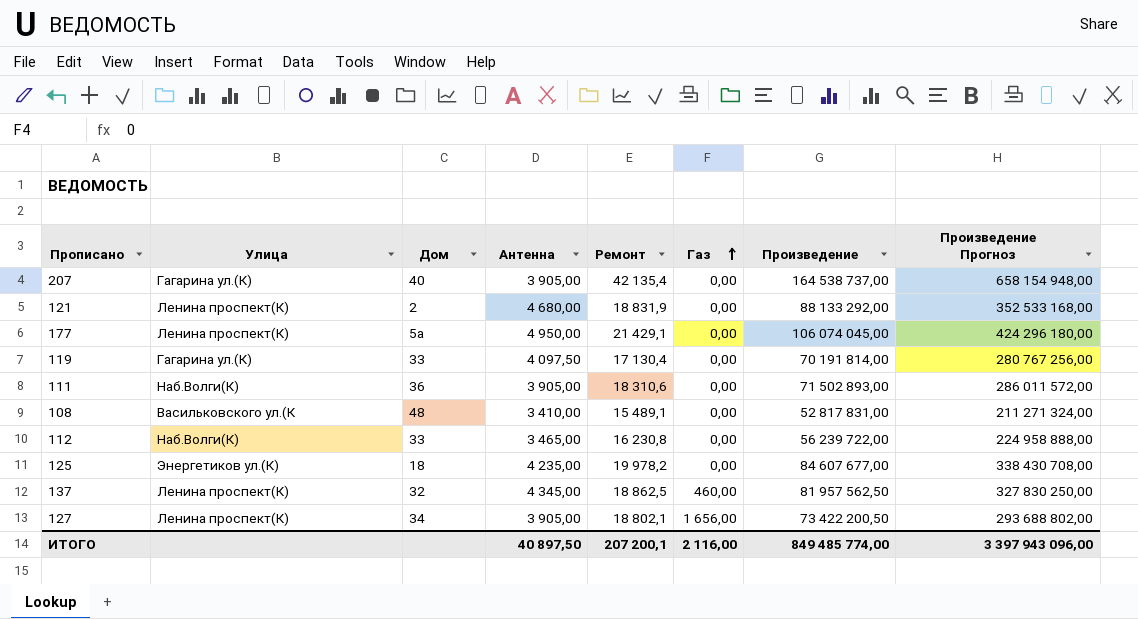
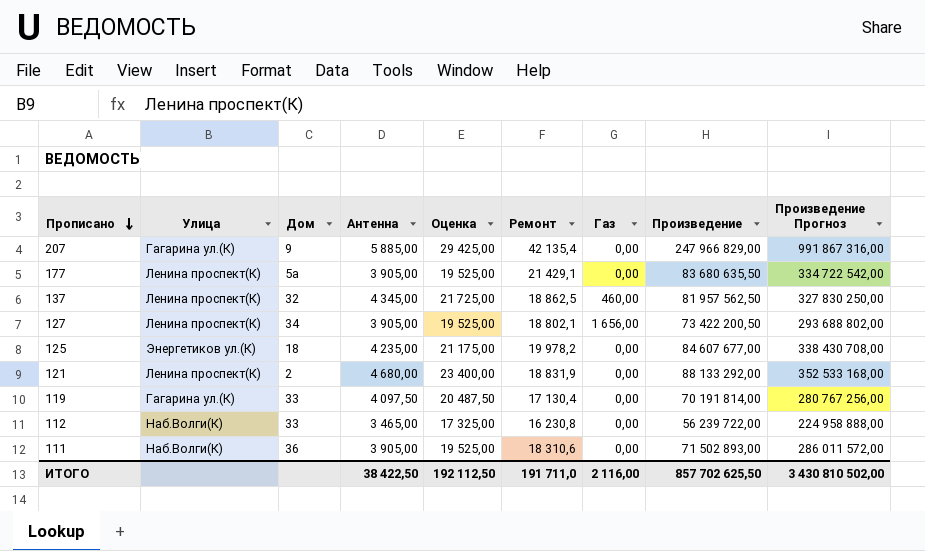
row order: Газ ascending -> Прописано descending
column Оценка | formula: none -> [Антенна] * 5
row 108: Васильковского ул.(К | 48 | 3 410,00 | 15 489,1 | 0,00 | 52 817 831,00 | 211 271 324,00 -> none
207 | Дом: 40 -> 9
207 | Антенна: 3 905,00 -> 5 885,00
207 | Произведение: 164 538 737,00 -> 247 966 829,00
207 | Произведение Прогноз: 658 154 948,00 -> 991 867 316,00
177 | Антенна: 4 950,00 -> 3 905,00
177 | Произведение: 106 074 045,00 -> 83 680 635,50
177 | Произведение Прогноз: 424 296 180,00 -> 334 722 542,00
ИТОГО | Антенна: 40 897,50 -> 38 422,50
ИТОГО | Ремонт: 207 200,1 -> 191 711,0
ИТОГО | Произведение: 849 485 774,00 -> 857 702 625,50
ИТОГО | Произведение Прогноз: 3 397 943 096,00 -> 3 430 810 502,00

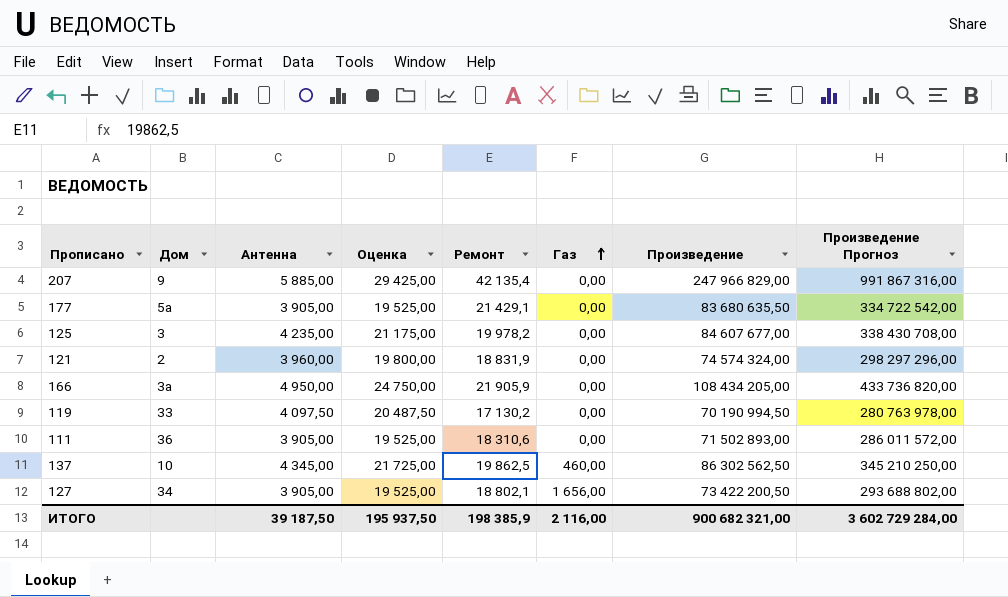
row order: Прописано descending -> Газ ascending
column Улица | position: 2 -> none
row 112: Наб.Волги(К) | 33 | 3 465,00 | 17 325,00 | 16 230,8 | 0,00 | 56 239 722,00 | 224 958 888,00 -> none
125 | Дом: 18 -> 3
121 | Антенна: 4 680,00 -> 3 960,00
121 | Оценка: 23 400,00 -> 19 800,00
121 | Произведение: 88 133 292,00 -> 74 574 324,00
121 | Произведение Прогноз: 352 533 168,00 -> 298 297 296,00
row 166: none -> 3а | 4 950,00 | 24 750,00 | 21 905,9 | 0,00 | 108 434 205,00 | 433 736 820,00
119 | Ремонт: 17 130,4 -> 17 130,2
119 | Произведение: 70 191 814,00 -> 70 190 994,50
119 | Произведение Прогноз: 280 767 256,00 -> 280 763 978,00
137 | Дом: 32 -> 10
137 | Ремонт: 18 862,5 -> 19 862,5
137 | Произведение: 81 957 562,50 -> 86 302 562,50
137 | Произведение Прогноз: 327 830 250,00 -> 345 210 250,00
ИТОГО | Антенна: 38 422,50 -> 39 187,50
ИТОГО | Оценка: 192 112,50 -> 195 937,50
ИТОГО | Ремонт: 191 711,0 -> 198 385,9
ИТОГО | Произведение: 857 702 625,50 -> 900 682 321,00
ИТОГО | Произведение Прогноз: 3 430 810 502,00 -> 3 602 729 284,00

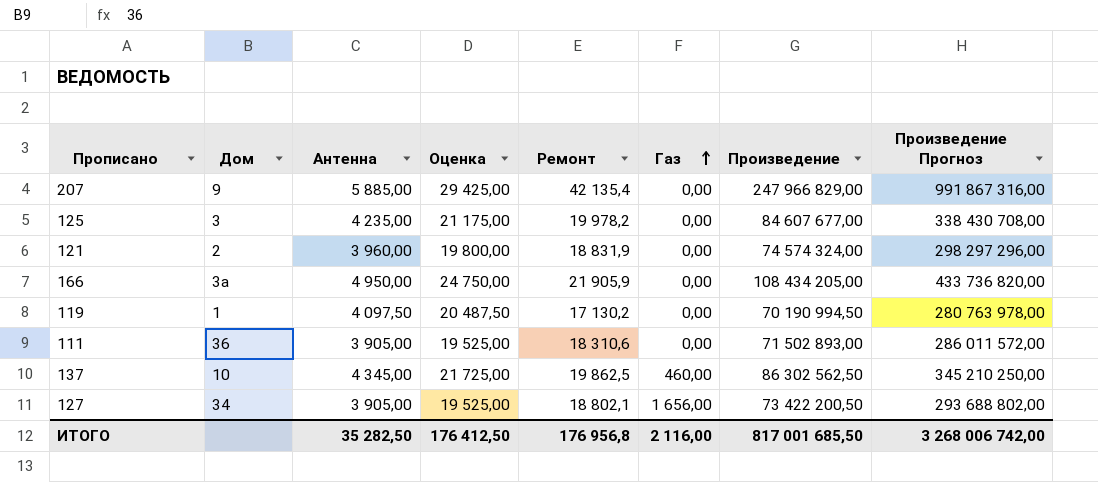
row 177: 5а | 3 905,00 | 19 525,00 | 21 429,1 | 0,00 | 83 680 635,50 | 334 722 542,00 -> none
119 | Дом: 33 -> 1
ИТОГО | Антенна: 39 187,50 -> 35 282,50
ИТОГО | Оценка: 195 937,50 -> 176 412,50
ИТОГО | Ремонт: 198 385,9 -> 176 956,8
ИТОГО | Произведение: 900 682 321,00 -> 817 001 685,50
ИТОГО | Произведение Прогноз: 3 602 729 284,00 -> 3 268 006 742,00

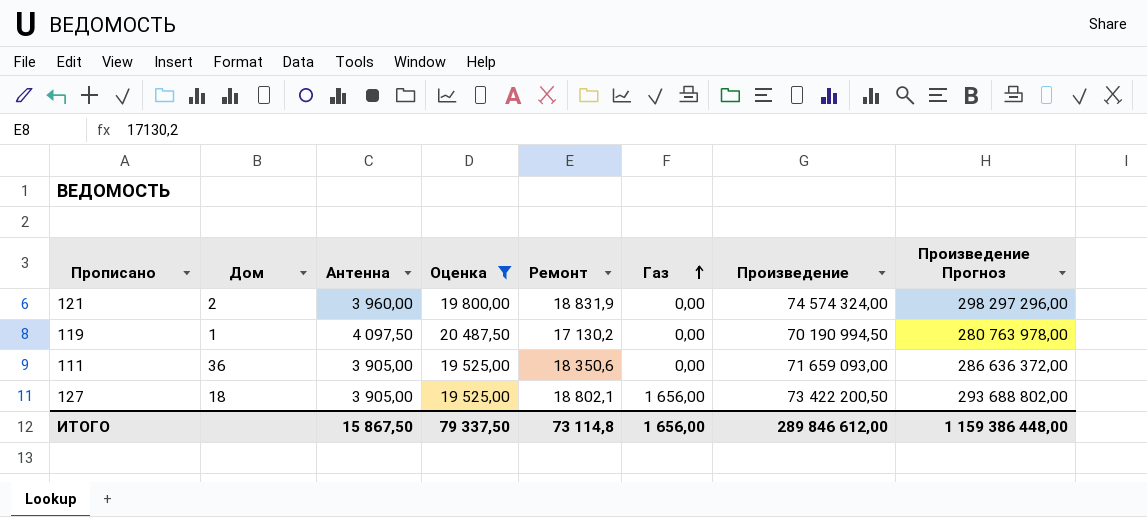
filter: none -> Оценка <= 20 487,50
111 | Ремонт: 18 310,6 -> 18 350,6
111 | Произведение: 71 502 893,00 -> 71 659 093,00
111 | Произведение Прогноз: 286 011 572,00 -> 286 636 372,00
127 | Дом: 34 -> 18
ИТОГО | Антенна: 35 282,50 -> 15 867,50
ИТОГО | Оценка: 176 412,50 -> 79 337,50
ИТОГО | Ремонт: 176 956,8 -> 73 114,8
ИТОГО | Газ: 2 116,00 -> 1 656,00
ИТОГО | Произведение: 817 001 685,50 -> 289 846 612,00
ИТОГО | Произведение Прогноз: 3 268 006 742,00 -> 1 159 386 448,00

